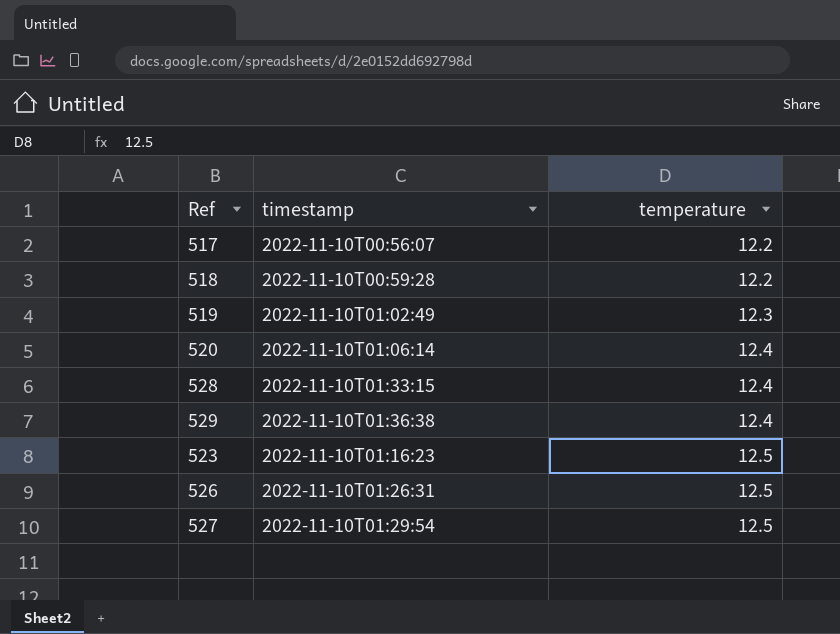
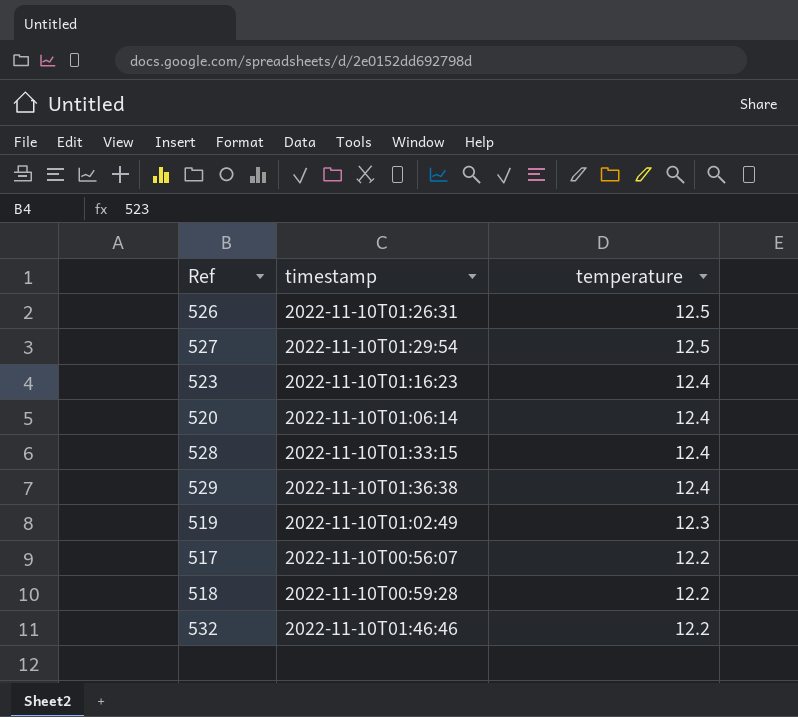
row order: temperature ascending -> temperature descending
523 | temperature: 12.5 -> 12.4
row 532: none -> 2022-11-10T01:46:46 | 12.2

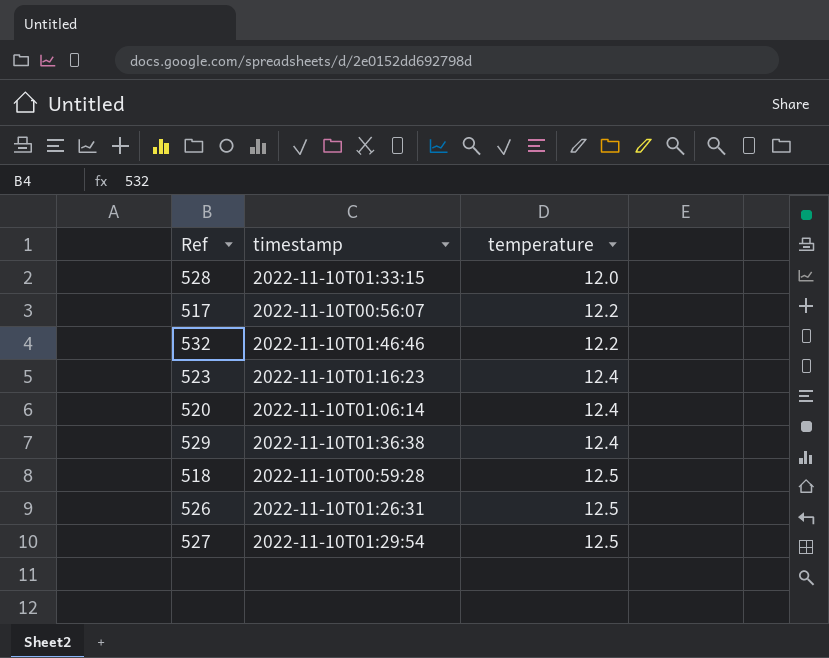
row order: temperature descending -> temperature ascending
row 519: 2022-11-10T01:02:49 | 12.3 -> none
528 | temperature: 12.4 -> 12.0
518 | temperature: 12.2 -> 12.5

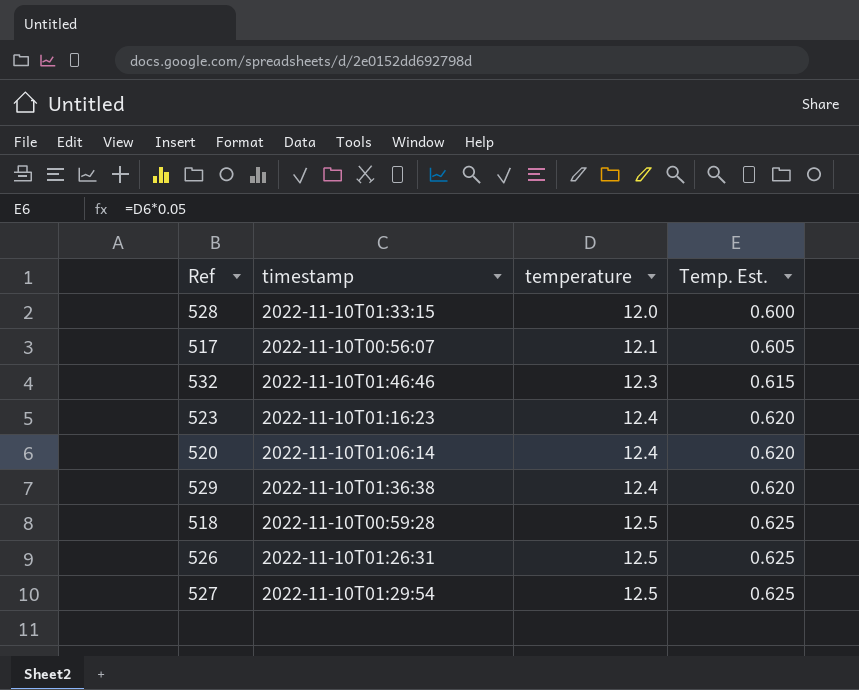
column Temp. Est. | formula: none -> [temperature] * 0.05
517 | temperature: 12.2 -> 12.1
532 | temperature: 12.2 -> 12.3

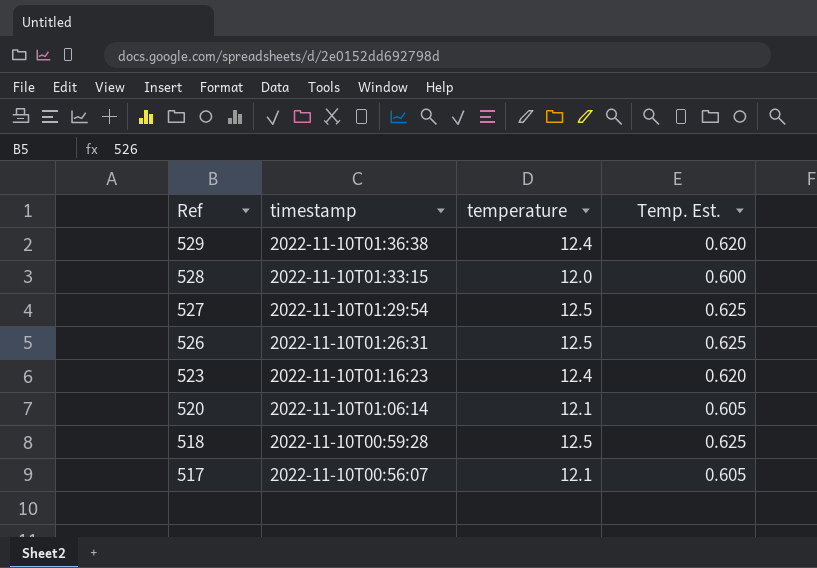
row order: temperature ascending -> Ref descending
row 532: 2022-11-10T01:46:46 | 12.3 | 0.615 -> none
520 | temperature: 12.4 -> 12.1
520 | Temp. Est.: 0.620 -> 0.605

